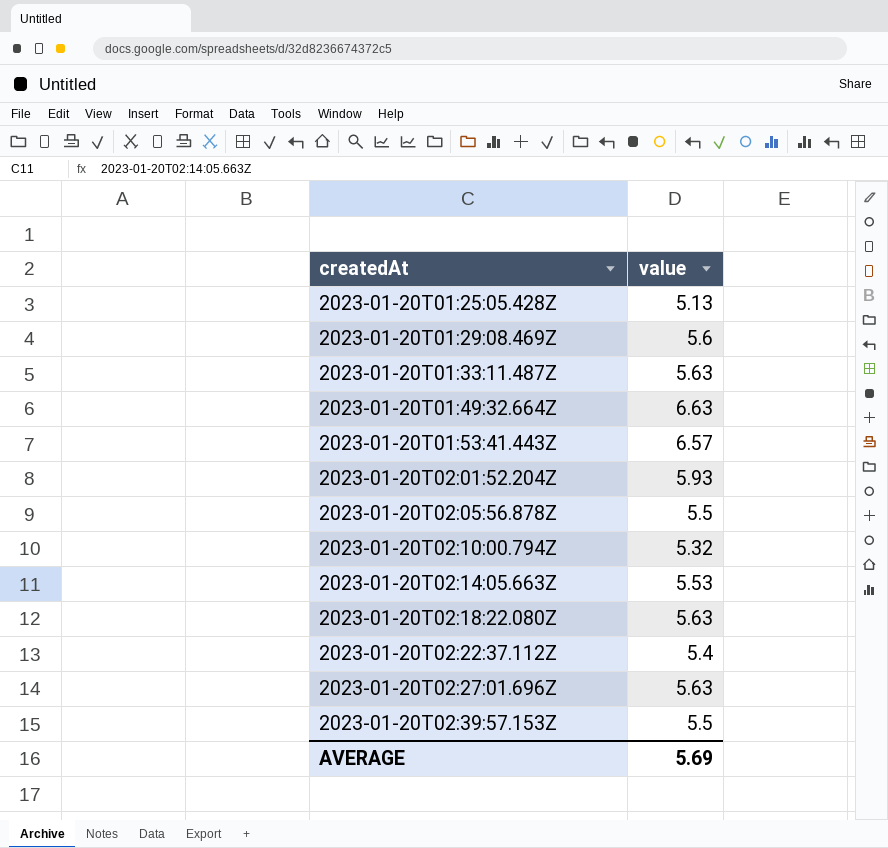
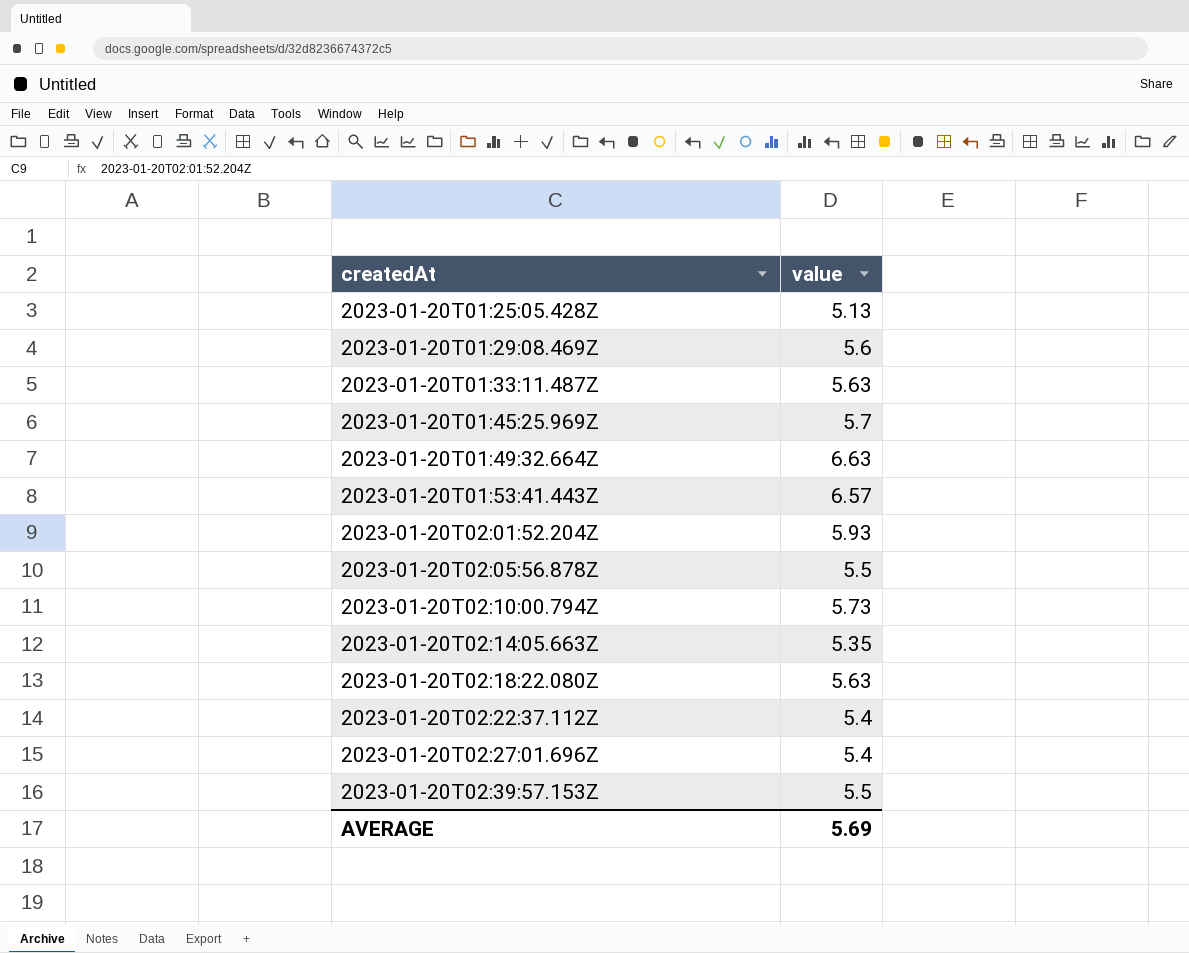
row 2023-01-20T01:45:25.969Z: none -> 5.7
2023-01-20T02:10:00.794Z | value: 5.32 -> 5.73
2023-01-20T02:14:05.663Z | value: 5.53 -> 5.35
2023-01-20T02:27:01.696Z | value: 5.63 -> 5.4

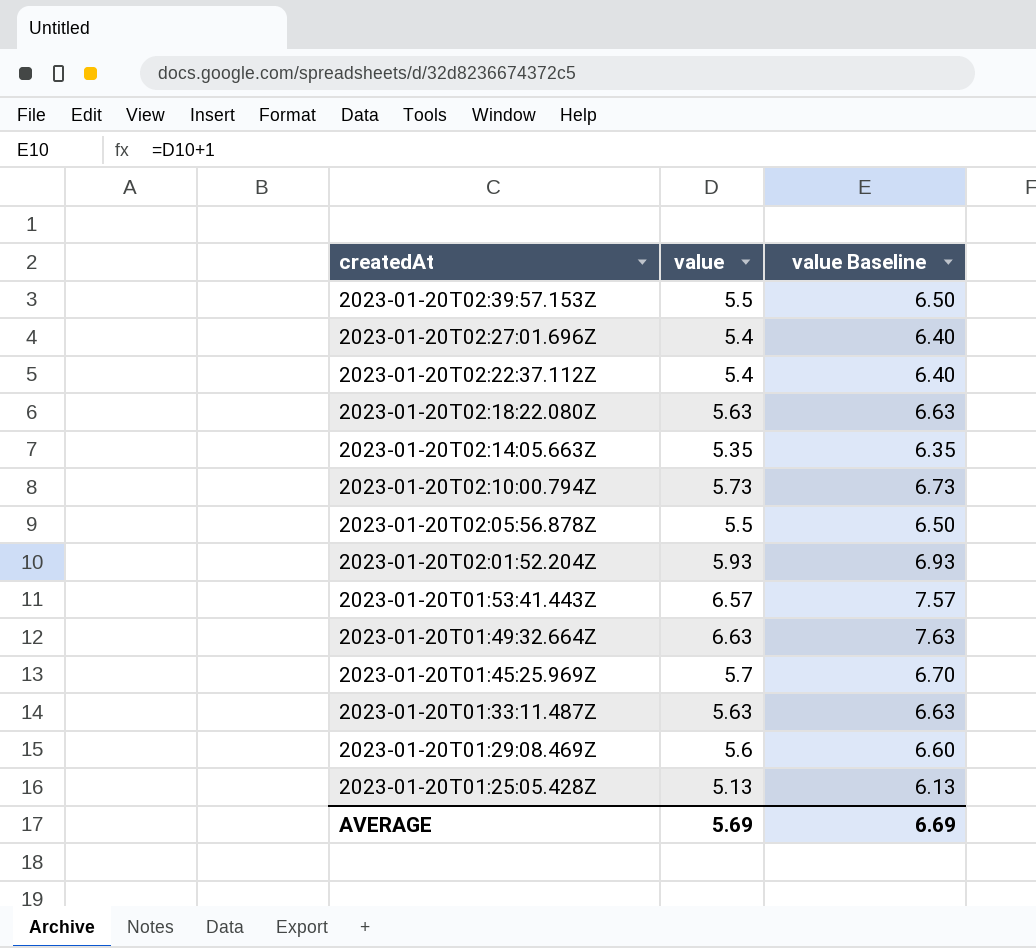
row order: createdAt ascending -> createdAt descending
column value Baseline | formula: none -> [value] + 1

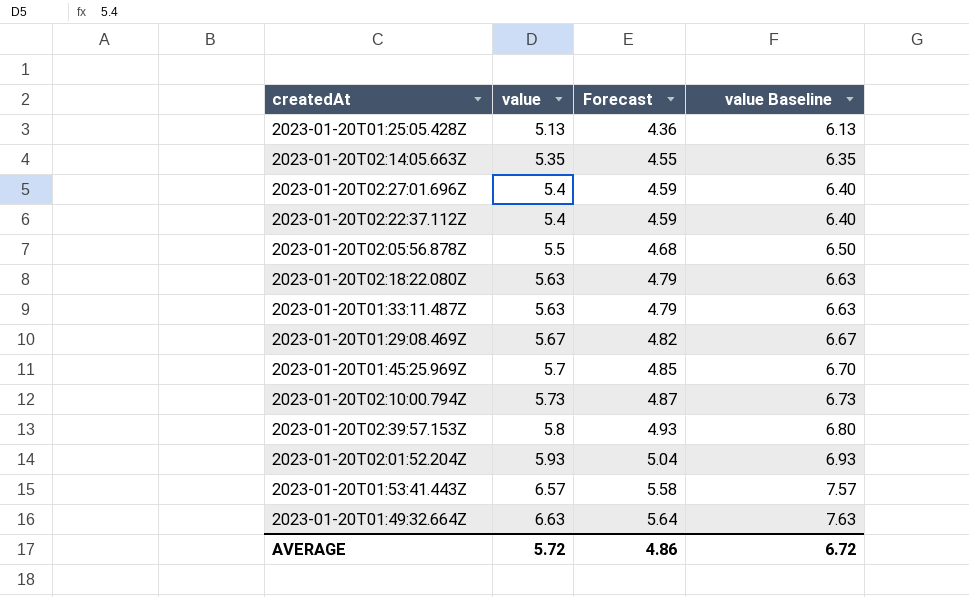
row order: createdAt descending -> value ascending
column Forecast | formula: none -> [value] * 0.85
2023-01-20T01:29:08.469Z | value: 5.6 -> 5.67
2023-01-20T01:29:08.469Z | value Baseline: 6.60 -> 6.67
2023-01-20T02:39:57.153Z | value: 5.5 -> 5.8
2023-01-20T02:39:57.153Z | value Baseline: 6.50 -> 6.80
AVERAGE | value: 5.69 -> 5.72
AVERAGE | value Baseline: 6.69 -> 6.72

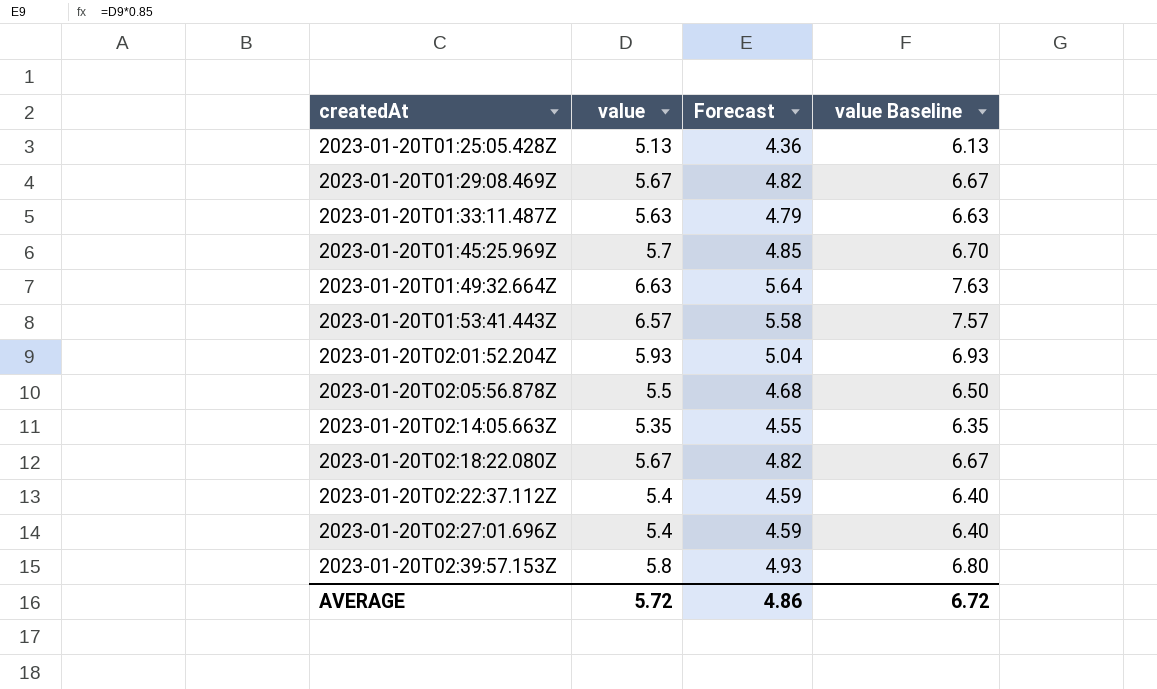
row order: value ascending -> createdAt ascending
row 2023-01-20T02:10:00.794Z: 5.73 | 4.87 | 6.73 -> none
2023-01-20T02:18:22.080Z | value: 5.63 -> 5.67
2023-01-20T02:18:22.080Z | Forecast: 4.79 -> 4.82
2023-01-20T02:18:22.080Z | value Baseline: 6.63 -> 6.67

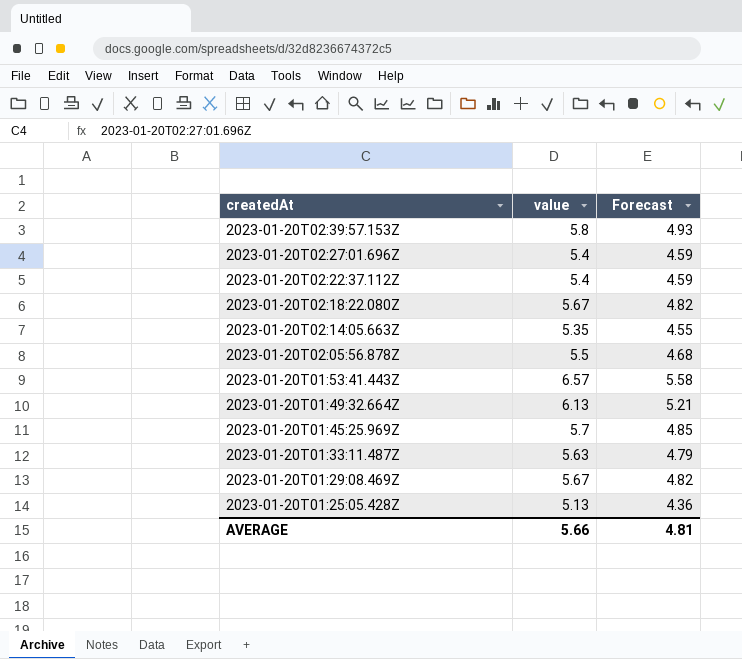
row order: createdAt ascending -> createdAt descending
column value Baseline | formula: [value] + 1 -> none
row 2023-01-20T02:01:52.204Z: 5.93 | 5.04 | 6.93 -> none
2023-01-20T01:49:32.664Z | value: 6.63 -> 6.13
2023-01-20T01:49:32.664Z | Forecast: 5.64 -> 5.21
AVERAGE | value: 5.72 -> 5.66
AVERAGE | Forecast: 4.86 -> 4.81

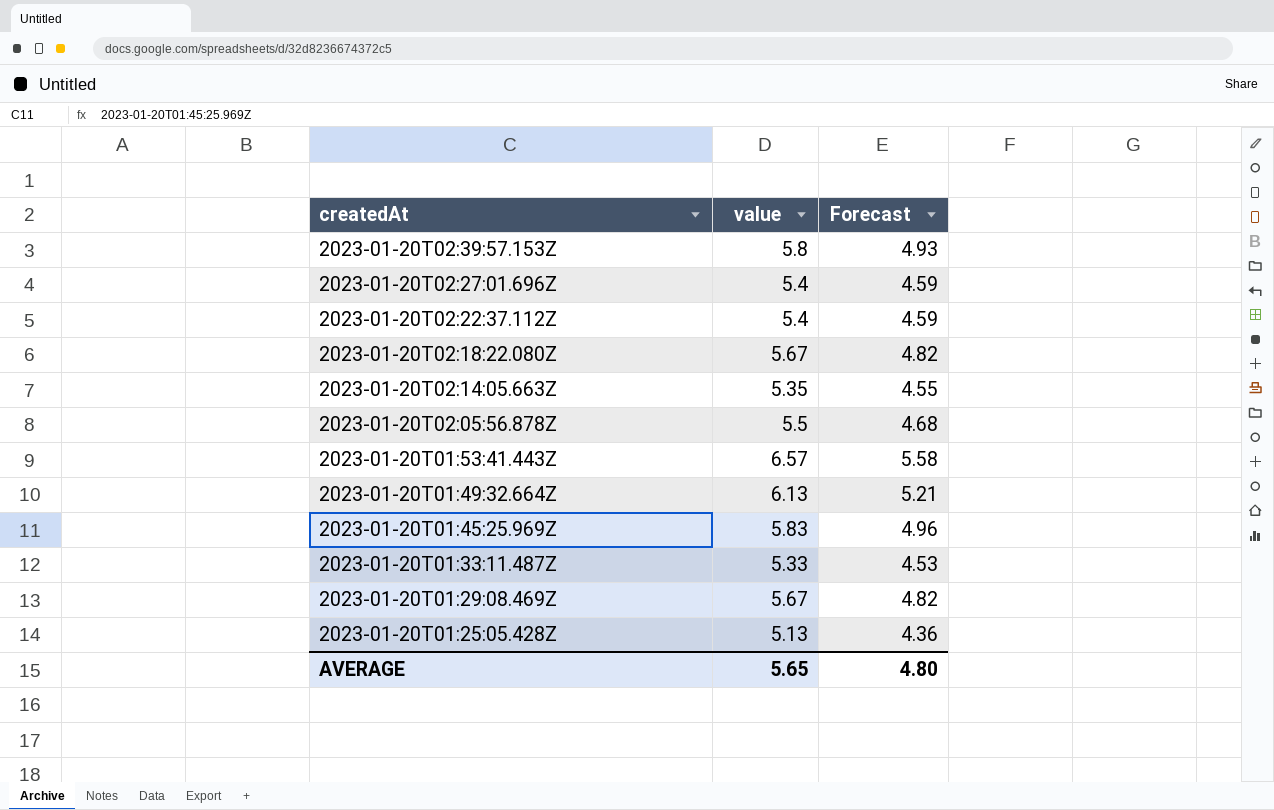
2023-01-20T01:45:25.969Z | value: 5.7 -> 5.83
2023-01-20T01:45:25.969Z | Forecast: 4.85 -> 4.96
2023-01-20T01:33:11.487Z | value: 5.63 -> 5.33
2023-01-20T01:33:11.487Z | Forecast: 4.79 -> 4.53
AVERAGE | value: 5.66 -> 5.65
AVERAGE | Forecast: 4.81 -> 4.80

